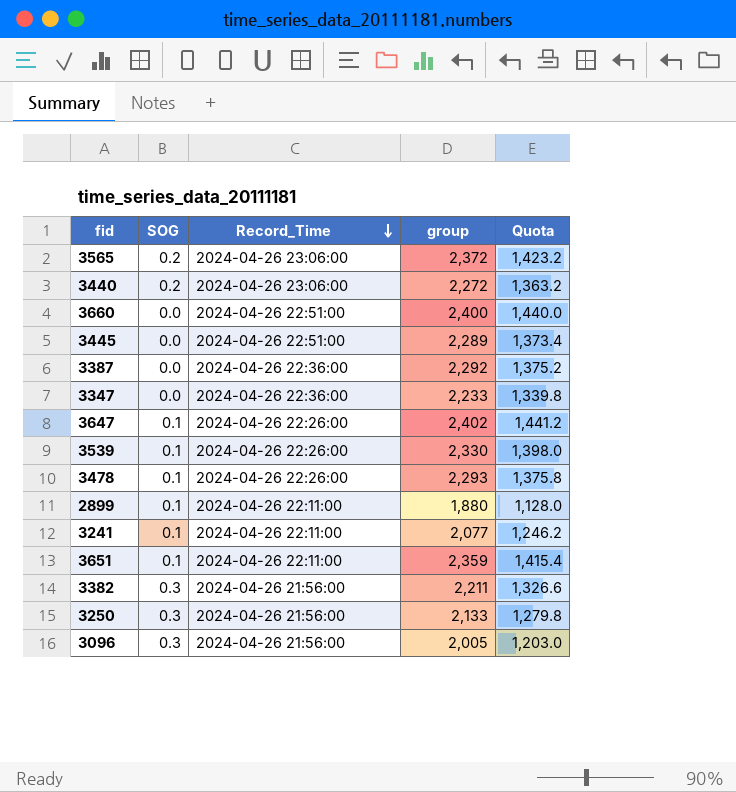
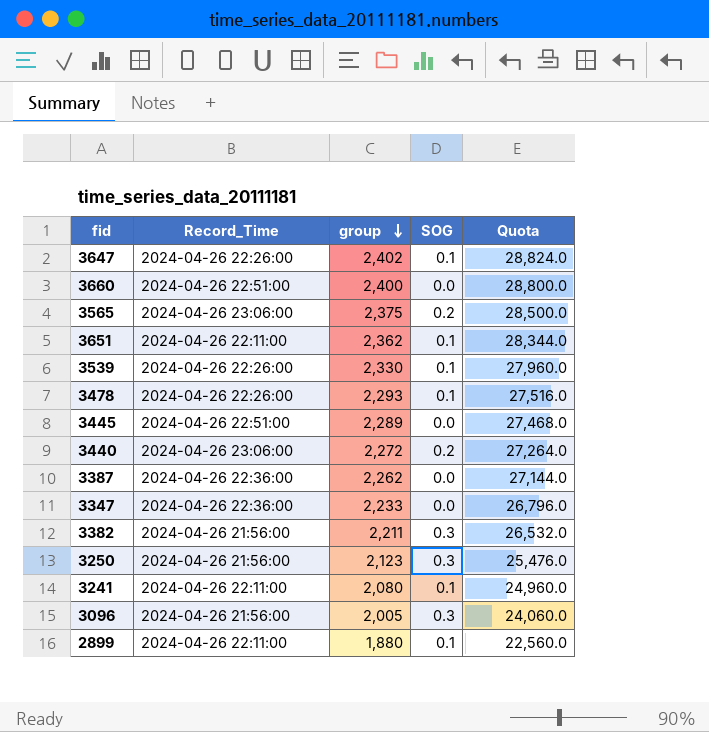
row order: Record_Time descending -> group descending
column SOG | position: 2 -> 4
column Quota | formula: [group] * 0.6 -> [group] * 12
3565 | group: 2,372 -> 2,375
3651 | group: 2,359 -> 2,362
3387 | group: 2,292 -> 2,262
3250 | group: 2,133 -> 2,123
3241 | group: 2,077 -> 2,080

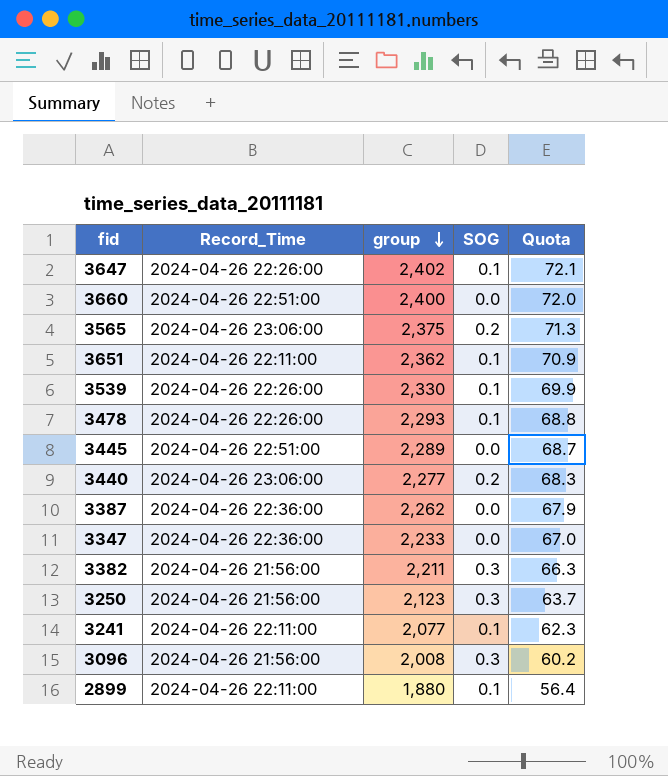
column Quota | formula: [group] * 12 -> [group] * 0.03
3440 | group: 2,272 -> 2,277
3241 | group: 2,080 -> 2,077
3096 | group: 2,005 -> 2,008

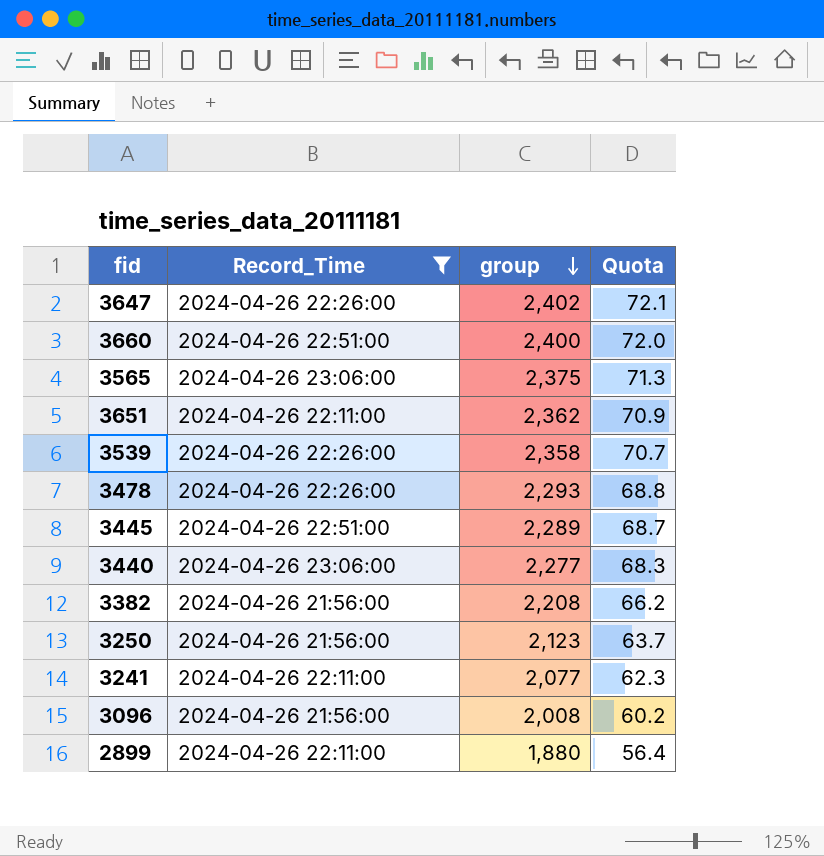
filter: none -> Record_Time != 2024-04-26 22:36:00
column SOG | position: 4 -> none
3539 | group: 2,330 -> 2,358
3539 | Quota: 69.9 -> 70.7
3382 | group: 2,211 -> 2,208
3382 | Quota: 66.3 -> 66.2

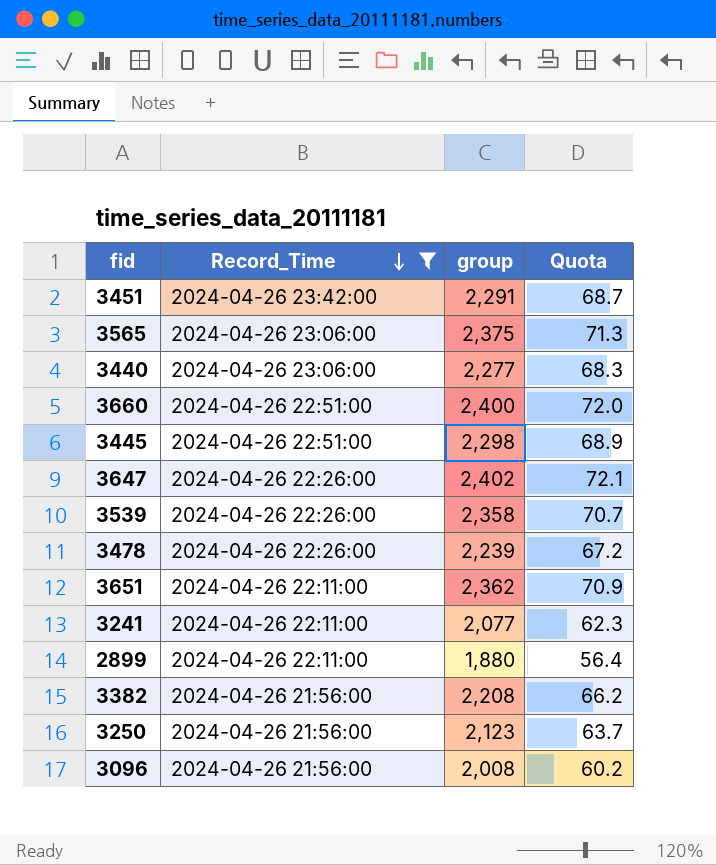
row order: group descending -> Record_Time descending
row 3451: none -> 2024-04-26 23:42:00 | 2,291 | 68.7
3445 | group: 2,289 -> 2,298
3445 | Quota: 68.7 -> 68.9
3478 | group: 2,293 -> 2,239
3478 | Quota: 68.8 -> 67.2

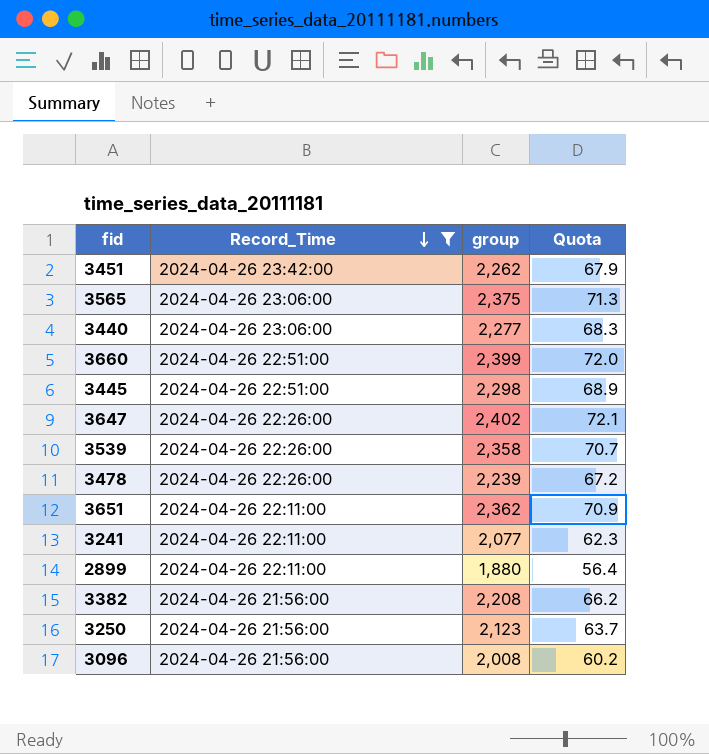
3451 | group: 2,291 -> 2,262
3451 | Quota: 68.7 -> 67.9
3660 | group: 2,400 -> 2,399

